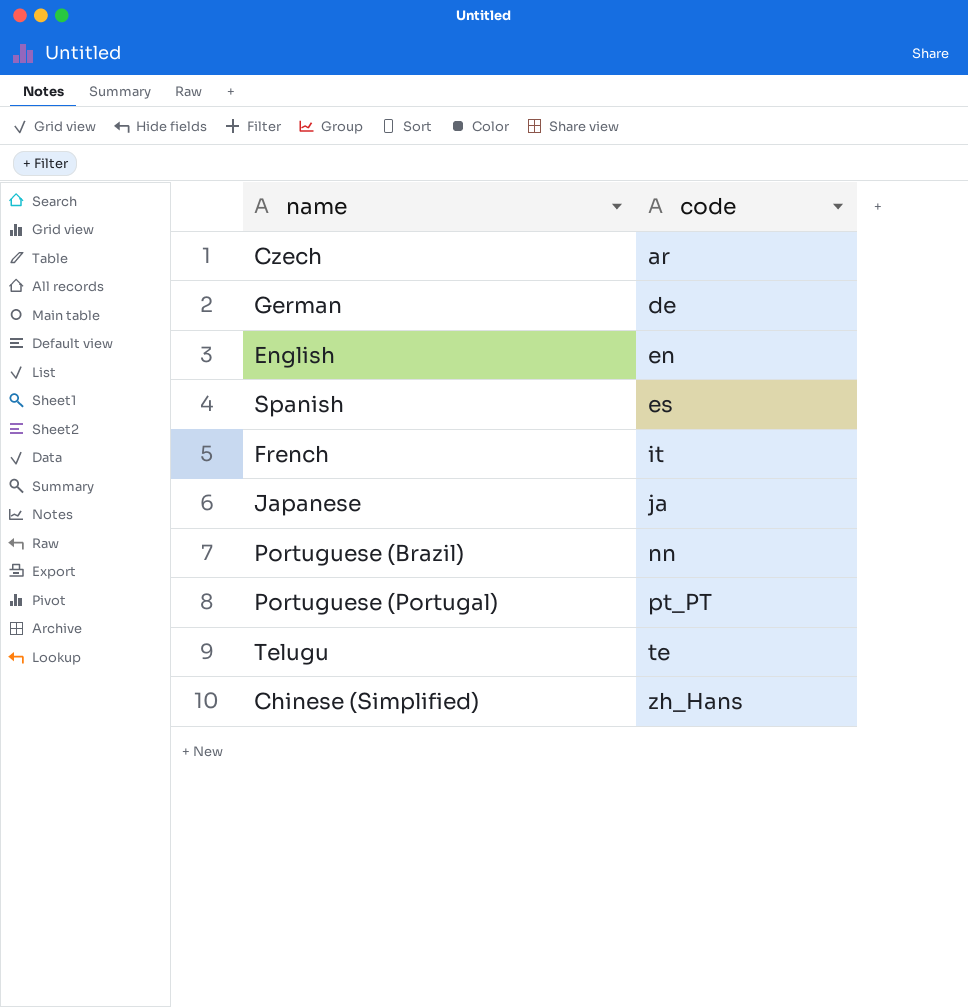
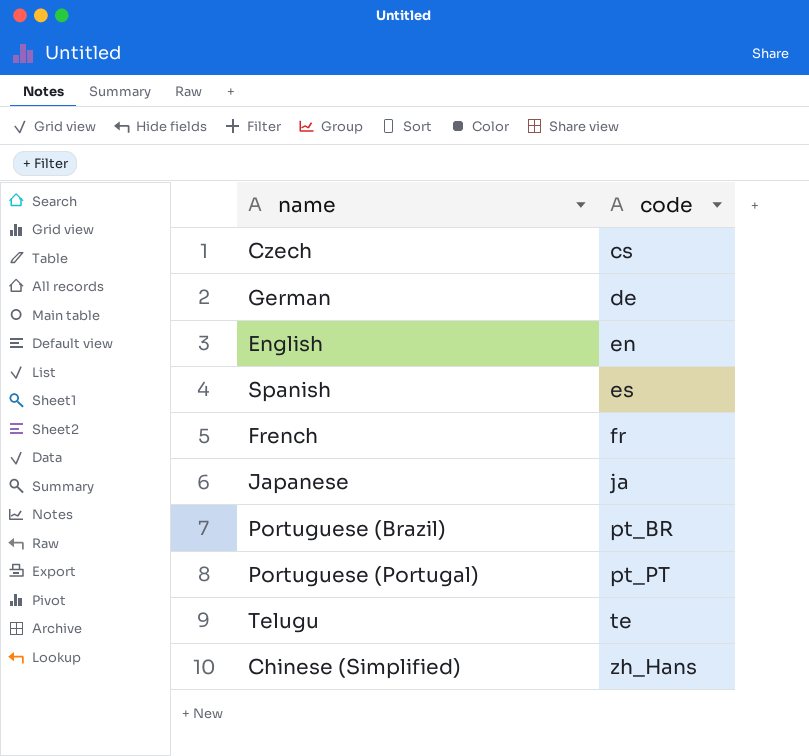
Czech | code: ar -> cs
French | code: it -> fr
Portuguese (Brazil) | code: nn -> pt_BR

